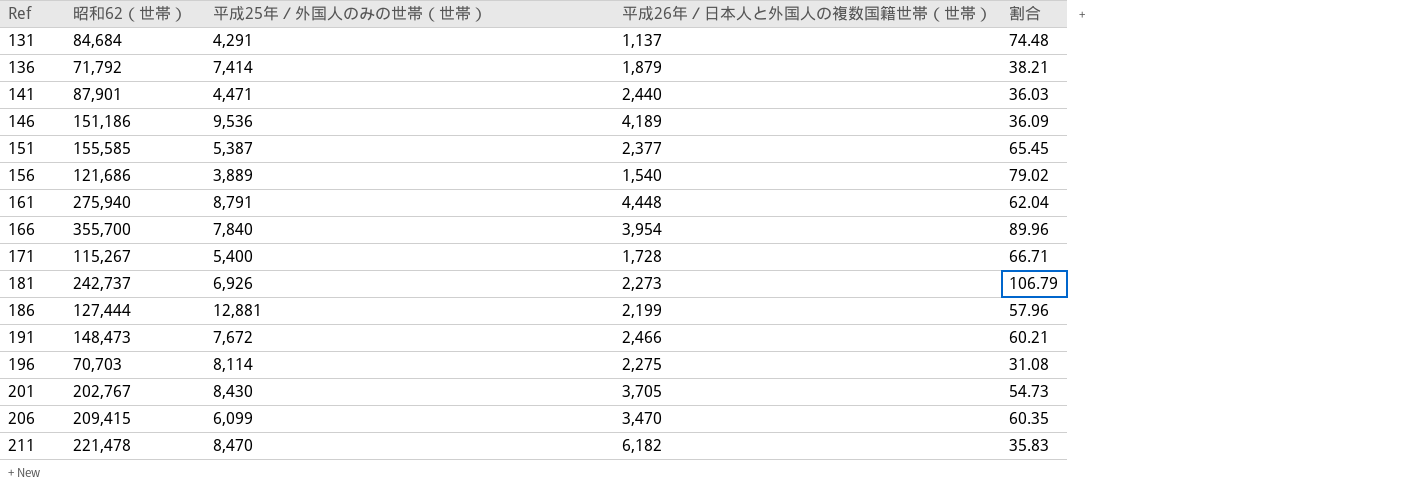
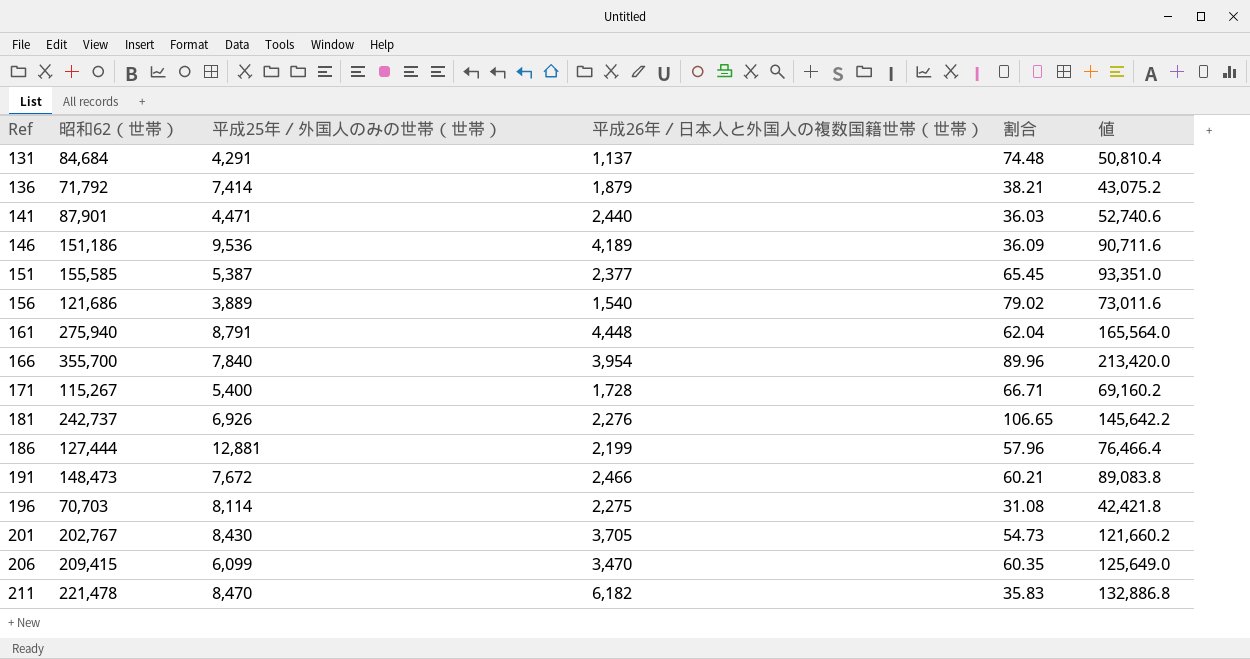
column 値 | formula: none -> [昭和62（世帯）] * 0.6
181 | 平成26年／日本人と外国人の複数国籍世帯（世帯）: 2,273 -> 2,276
181 | 割合: 106.79 -> 106.65

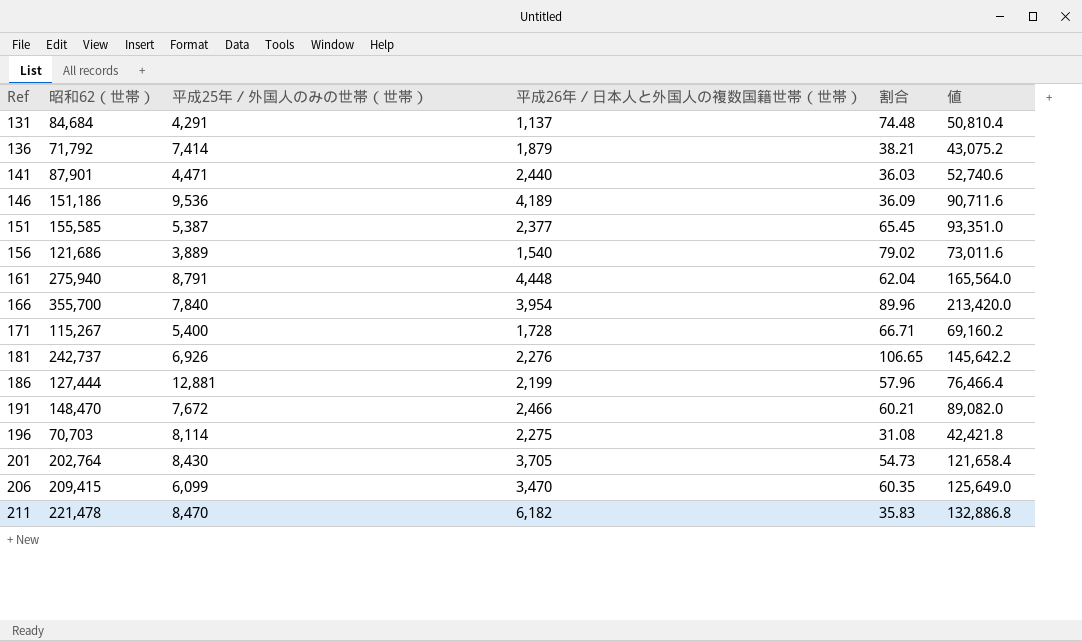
191 | 昭和62（世帯）: 148,473 -> 148,470
191 | 値: 89,083.8 -> 89,082.0
201 | 昭和62（世帯）: 202,767 -> 202,764
201 | 値: 121,660.2 -> 121,658.4

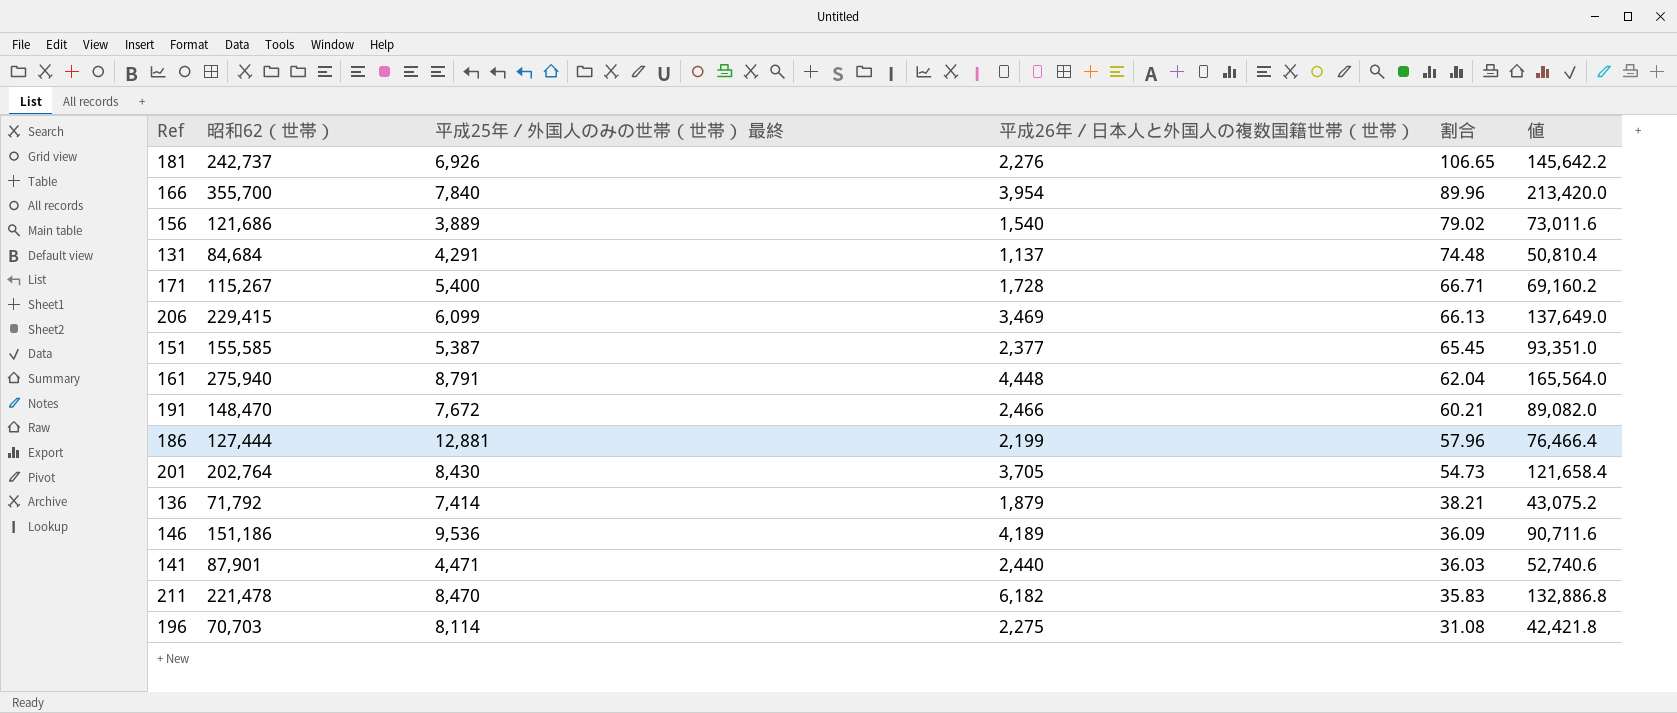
row order: Ref ascending -> 割合 descending
column name: 平成25年／外国人のみの世帯（世帯） -> 平成25年／外国人のみの世帯（世帯） 最終
206 | 昭和62（世帯）: 209,415 -> 229,415
206 | 平成26年／日本人と外国人の複数国籍世帯（世帯）: 3,470 -> 3,469
206 | 割合: 60.35 -> 66.13
206 | 値: 125,649.0 -> 137,649.0

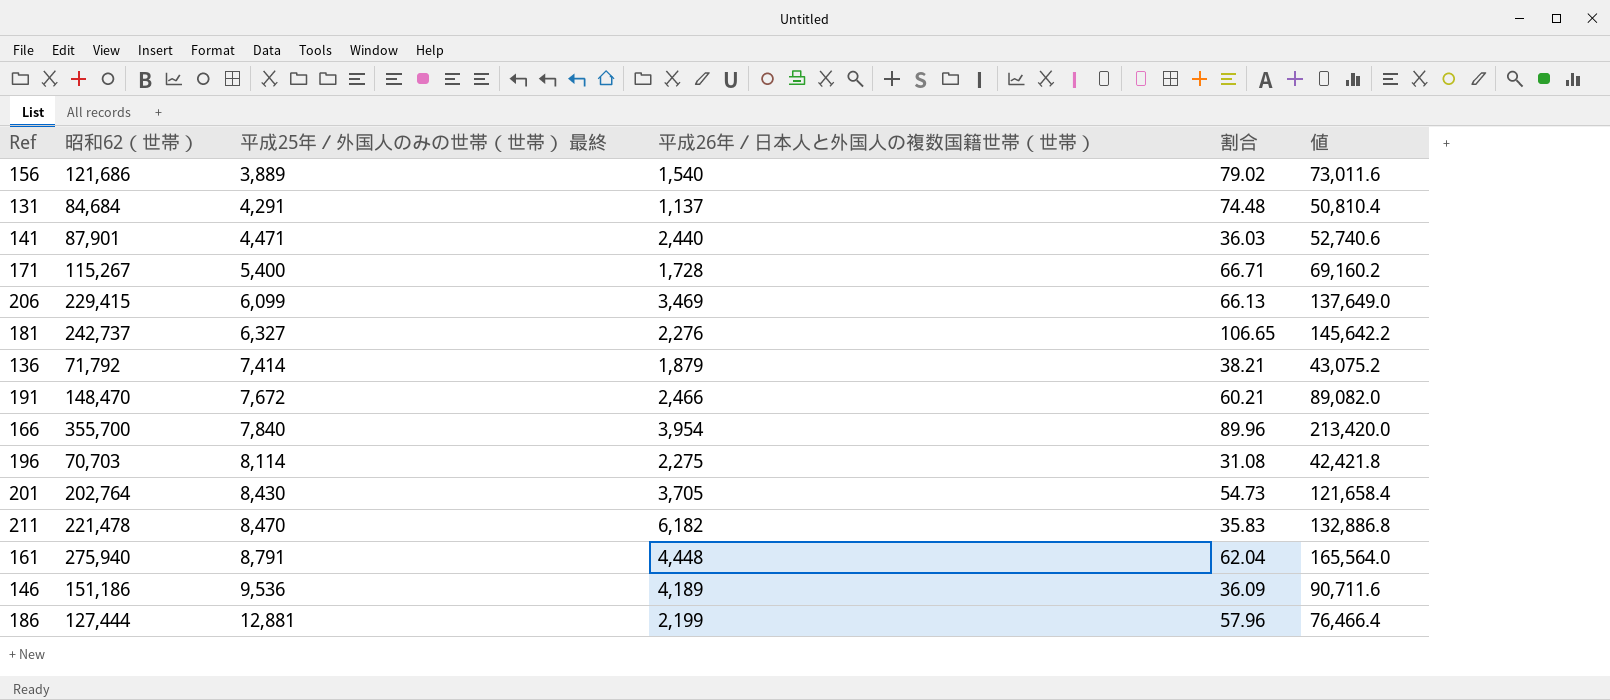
row order: 割合 descending -> 平成25年／外国人のみの世帯（世帯） 最終 ascending
row 151: 155,585 | 5,387 | 2,377 | 65.45 | 93,351.0 -> none
181 | 平成25年／外国人のみの世帯（世帯） 最終: 6,926 -> 6,327

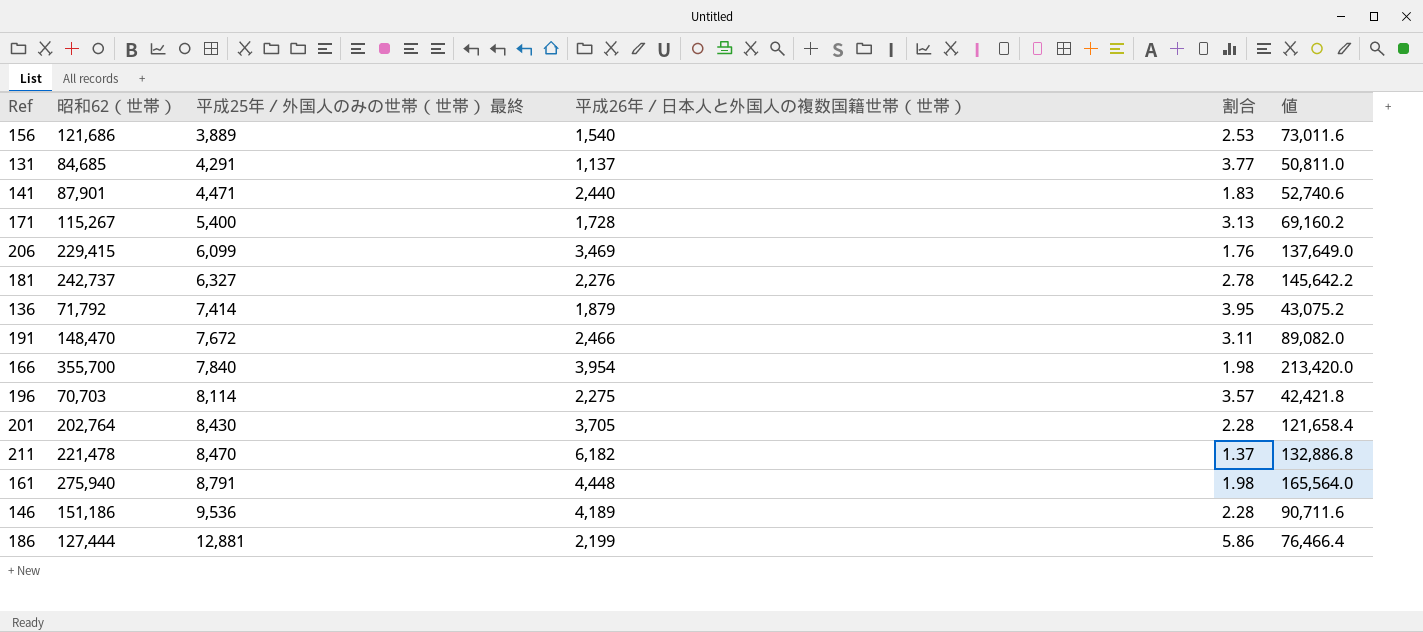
column 割合 | formula: [昭和62（世帯）] / [平成26年／日本人と外国人の複数国籍世帯（世帯）] -> [平成25年／外国人のみの世帯（世帯） 最終] / [平成26年／日本人と外国人の複数国籍世帯（世帯）]
131 | 昭和62（世帯）: 84,684 -> 84,685
131 | 値: 50,810.4 -> 50,811.0

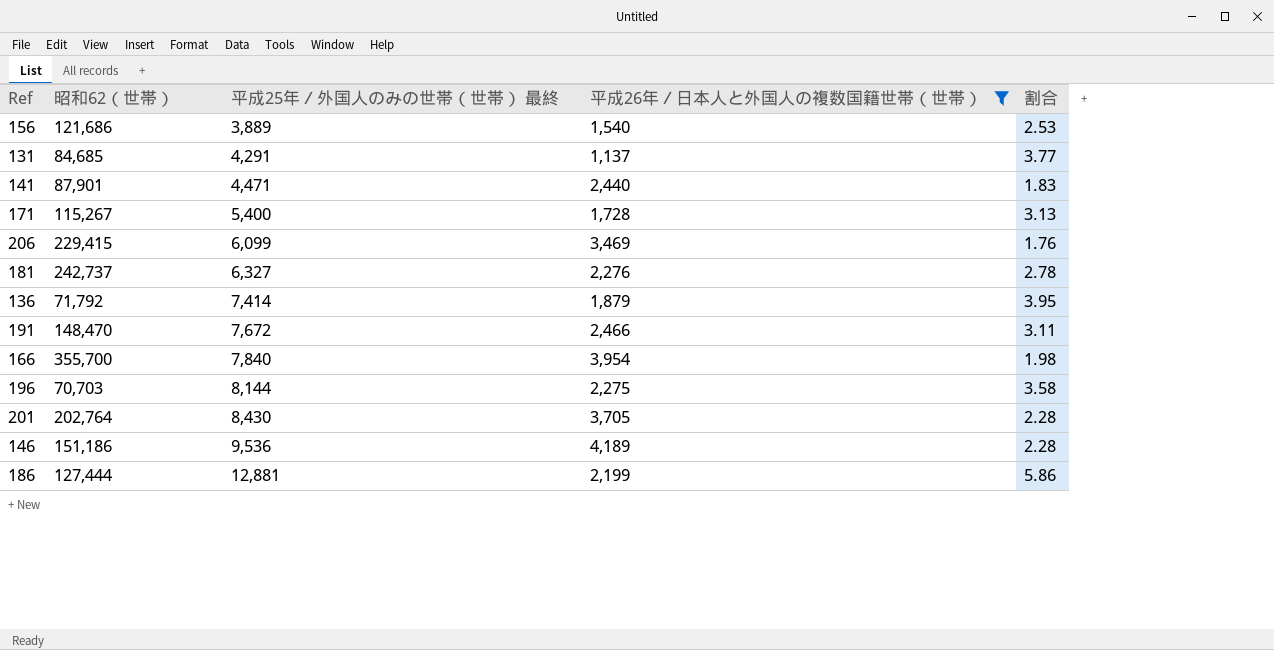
filter: none -> 平成26年／日本人と外国人の複数国籍世帯（世帯） <= 4,189
column 値 | formula: [昭和62（世帯）] * 0.6 -> none
196 | 平成25年／外国人のみの世帯（世帯） 最終: 8,114 -> 8,144
196 | 割合: 3.57 -> 3.58

